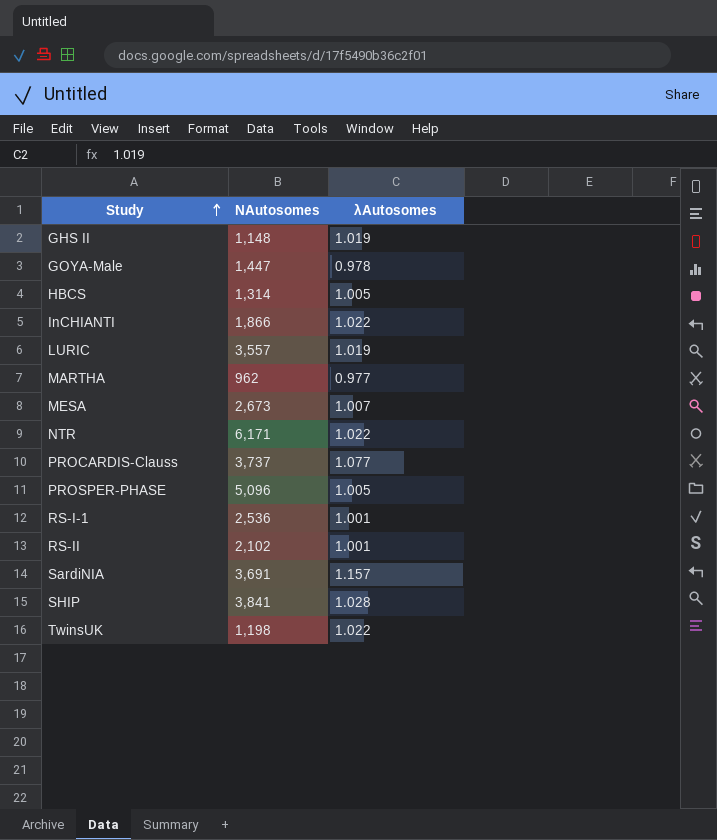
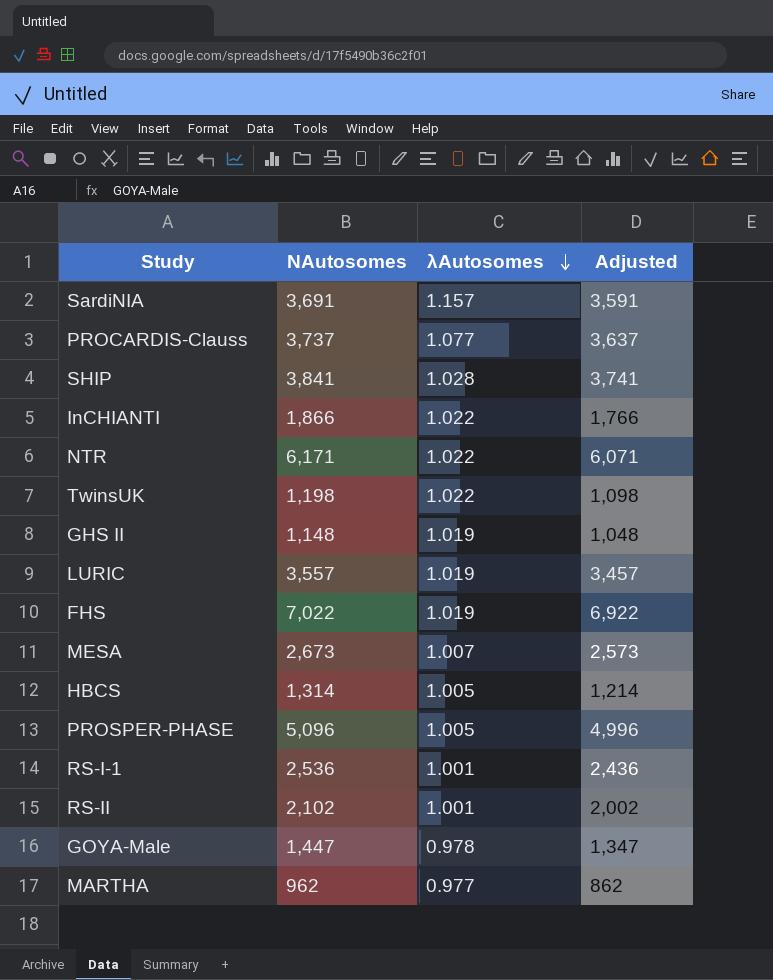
row order: Study ascending -> λAutosomes descending
column Adjusted | formula: none -> [NAutosomes] - 100
row FHS: none -> 7,022 | 1.019 | 6,922

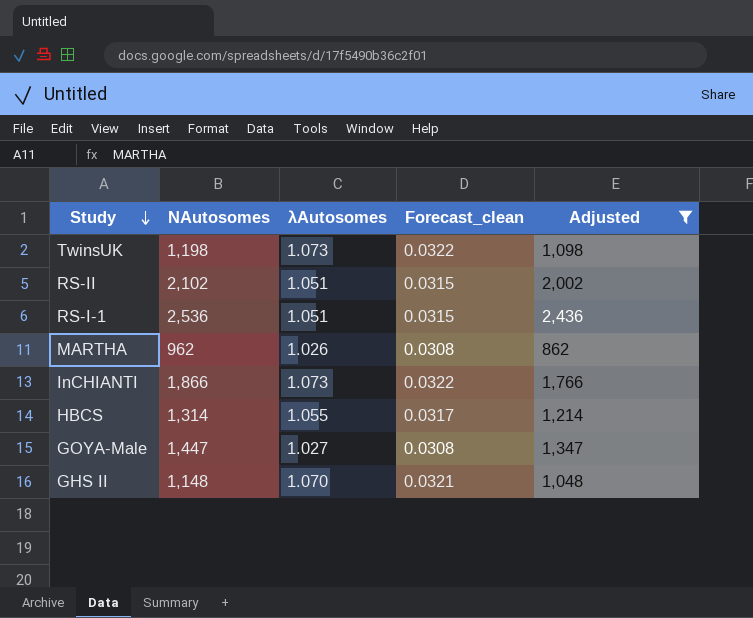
filter: none -> Adjusted <= 2,436
row order: λAutosomes descending -> Study descending
column Forecast_clean | formula: none -> [λAutosomes] * 0.03
TwinsUK | λAutosomes: 1.022 -> 1.073
RS-II | λAutosomes: 1.001 -> 1.051
RS-I-1 | λAutosomes: 1.001 -> 1.051
MARTHA | λAutosomes: 0.977 -> 1.026
InCHIANTI | λAutosomes: 1.022 -> 1.073
HBCS | λAutosomes: 1.005 -> 1.055
GOYA-Male | λAutosomes: 0.978 -> 1.027
GHS II | λAutosomes: 1.019 -> 1.070

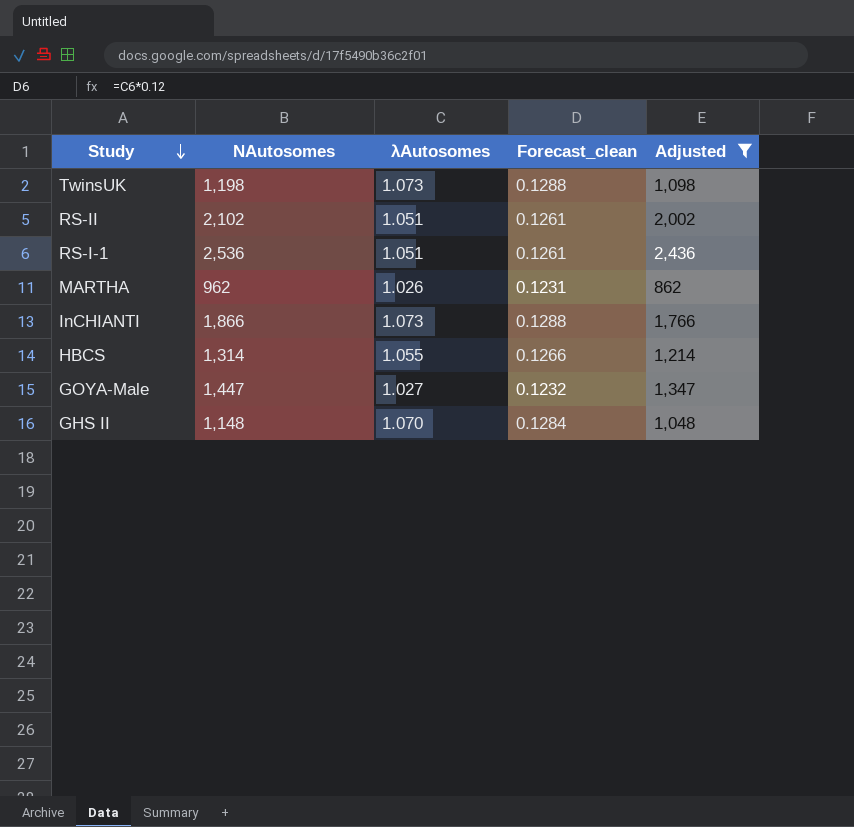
column Forecast_clean | formula: [λAutosomes] * 0.03 -> [λAutosomes] * 0.12

